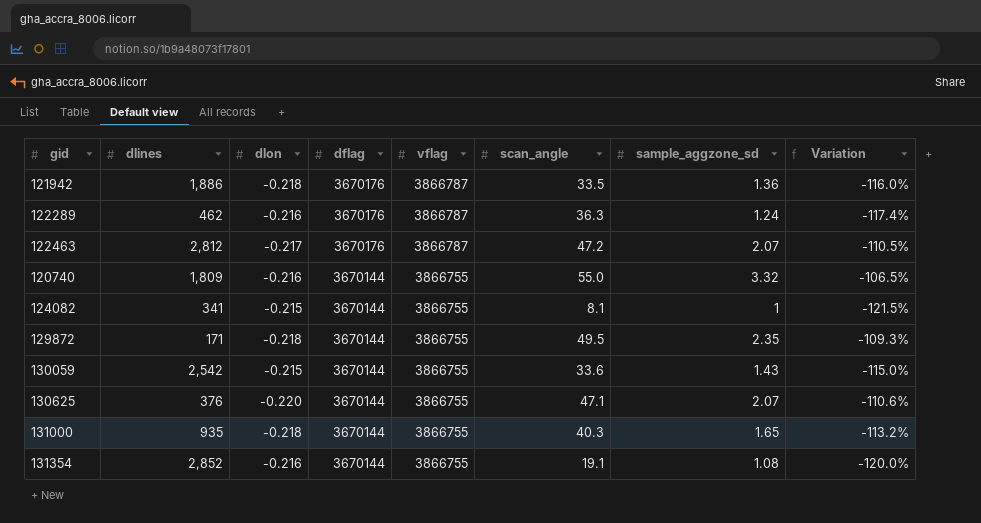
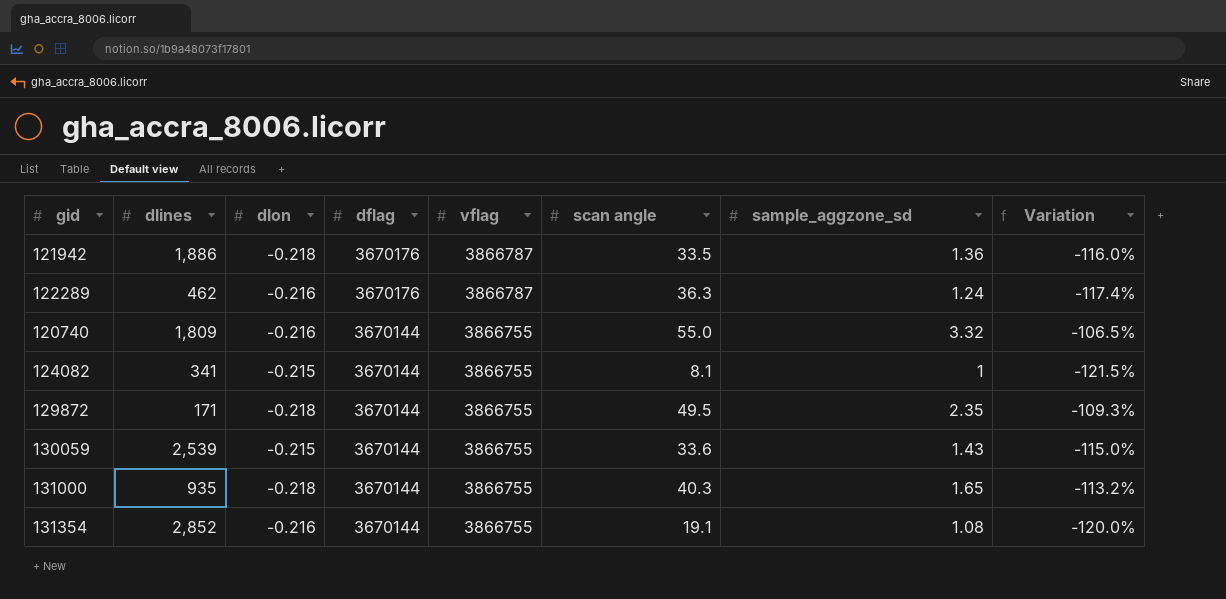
column name: scan_angle -> scan angle
row 122463: 2,812 | -0.217 | 3670176 | 3866787 | 47.2 | 2.07 | -110.5% -> none
row 130625: 376 | -0.220 | 3670144 | 3866755 | 47.1 | 2.07 | -110.6% -> none
130059 | dlines: 2,542 -> 2,539

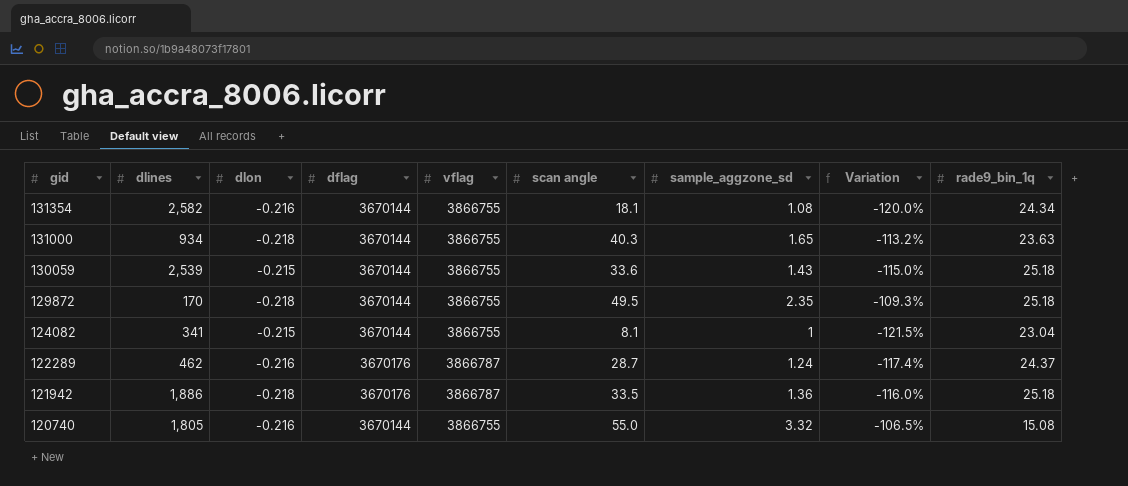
row order: dflag descending -> gid descending
column rade9_bin_1q | position: none -> 9
131354 | dlines: 2,852 -> 2,582
131354 | scan angle: 19.1 -> 18.1
131000 | dlines: 935 -> 934
129872 | dlines: 171 -> 170
122289 | scan angle: 36.3 -> 28.7
120740 | dlines: 1,809 -> 1,805

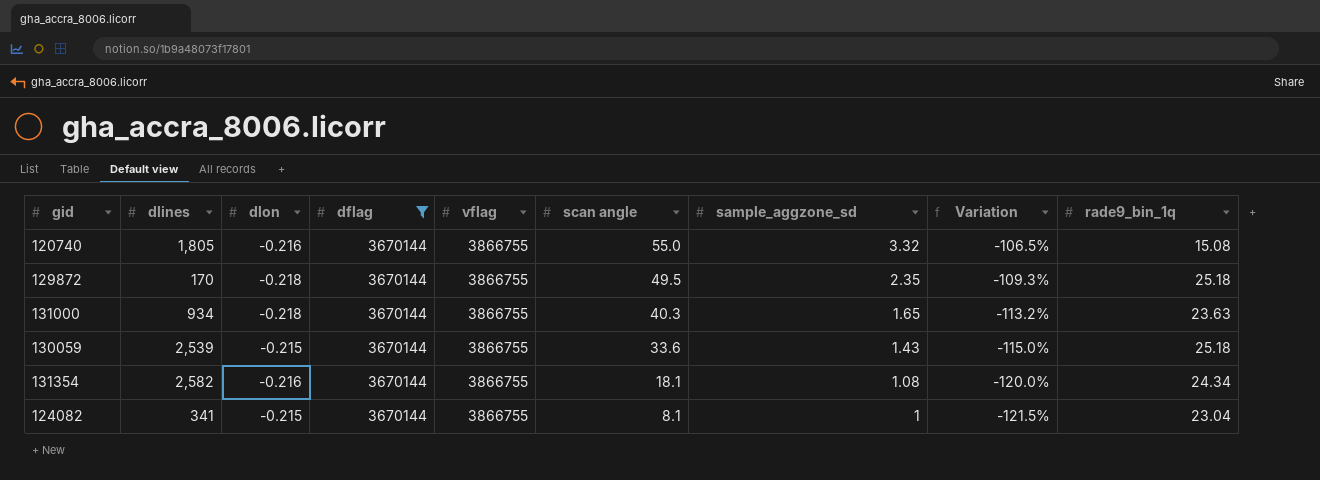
filter: none -> dflag = 3670144
row order: gid descending -> scan angle descending

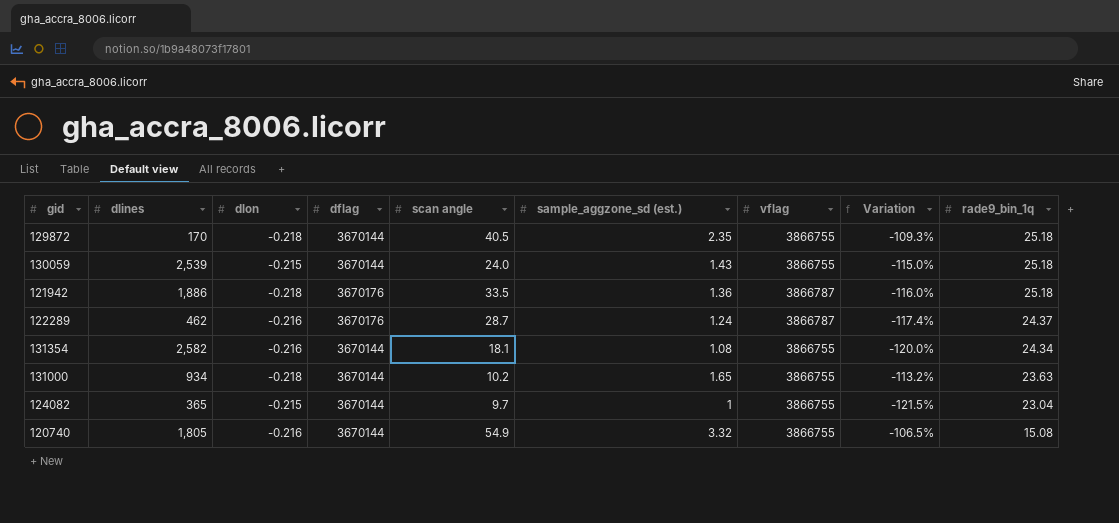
filter: dflag = 3670144 -> none
row order: scan angle descending -> rade9_bin_1q descending
column name: sample_aggzone_sd -> sample_aggzone_sd (est.)
column vflag | position: 5 -> 7
129872 | scan angle: 49.5 -> 40.5
130059 | scan angle: 33.6 -> 24.0
131000 | scan angle: 40.3 -> 10.2
124082 | dlines: 341 -> 365
124082 | scan angle: 8.1 -> 9.7
120740 | scan angle: 55.0 -> 54.9

